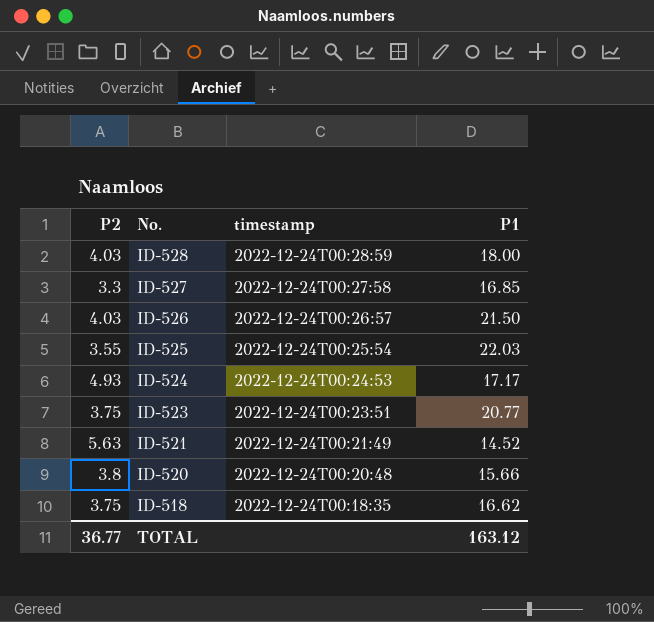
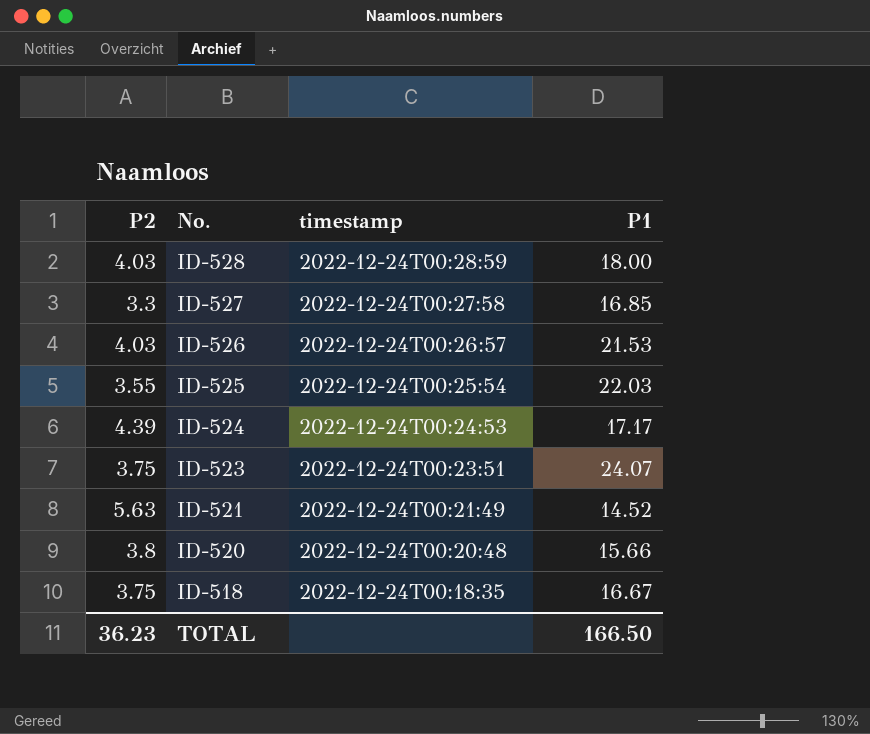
ID-526 | P1: 21.50 -> 21.53
ID-524 | P2: 4.93 -> 4.39
ID-523 | P1: 20.77 -> 24.07
ID-518 | P1: 16.62 -> 16.67
TOTAL | P2: 36.77 -> 36.23
TOTAL | P1: 163.12 -> 166.50

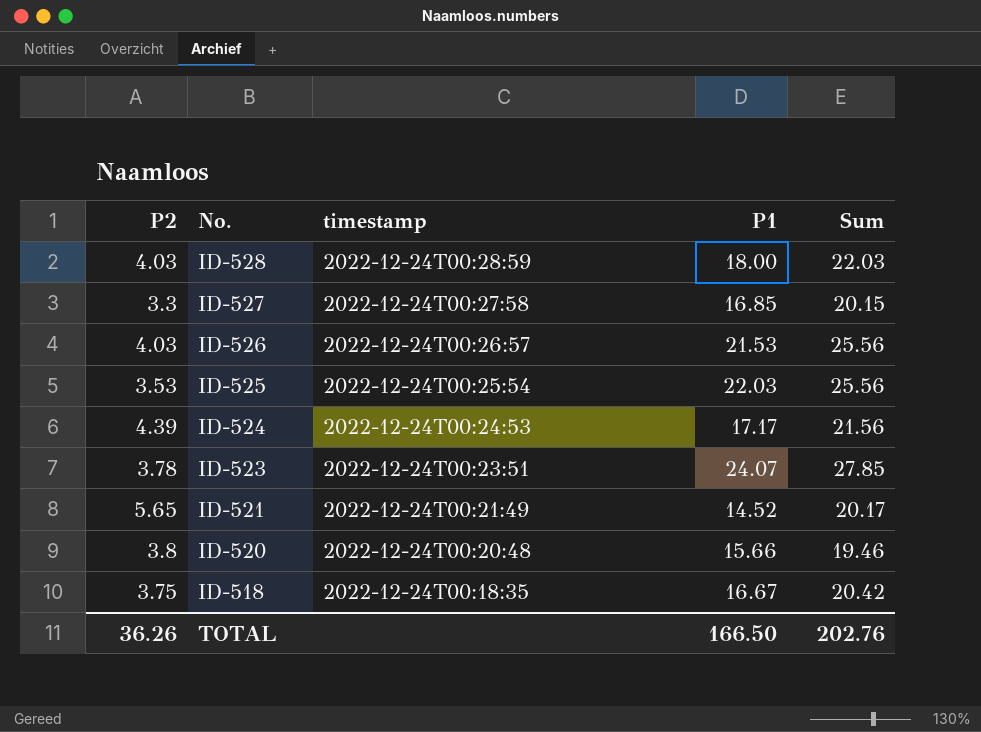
column Sum | formula: none -> [P2] + [P1]
ID-525 | P2: 3.55 -> 3.53
ID-523 | P2: 3.75 -> 3.78
ID-521 | P2: 5.63 -> 5.65
TOTAL | P2: 36.23 -> 36.26

